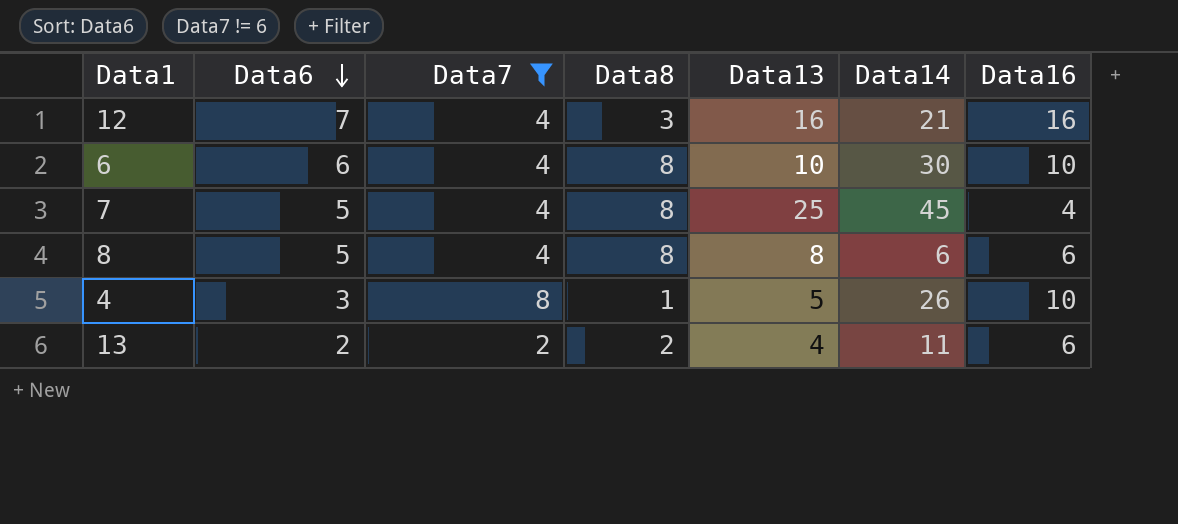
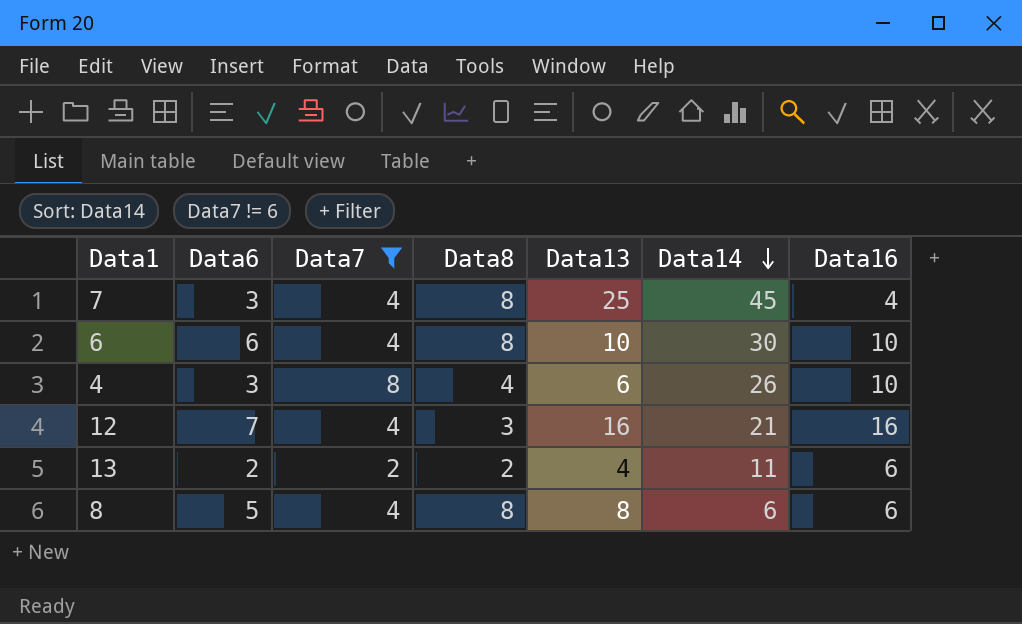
row order: Data6 descending -> Data14 descending
7 | Data6: 5 -> 3
4 | Data8: 1 -> 4
4 | Data13: 5 -> 6

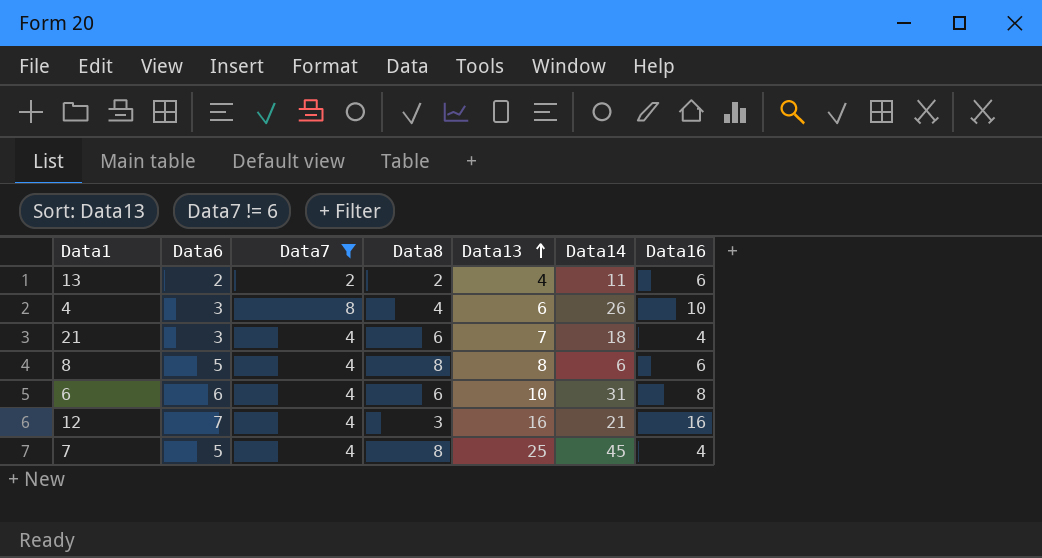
row order: Data14 descending -> Data13 ascending
row 21: none -> 3 | 4 | 6 | 7 | 18 | 4
6 | Data8: 8 -> 6
6 | Data14: 30 -> 31
6 | Data16: 10 -> 8
7 | Data6: 3 -> 5

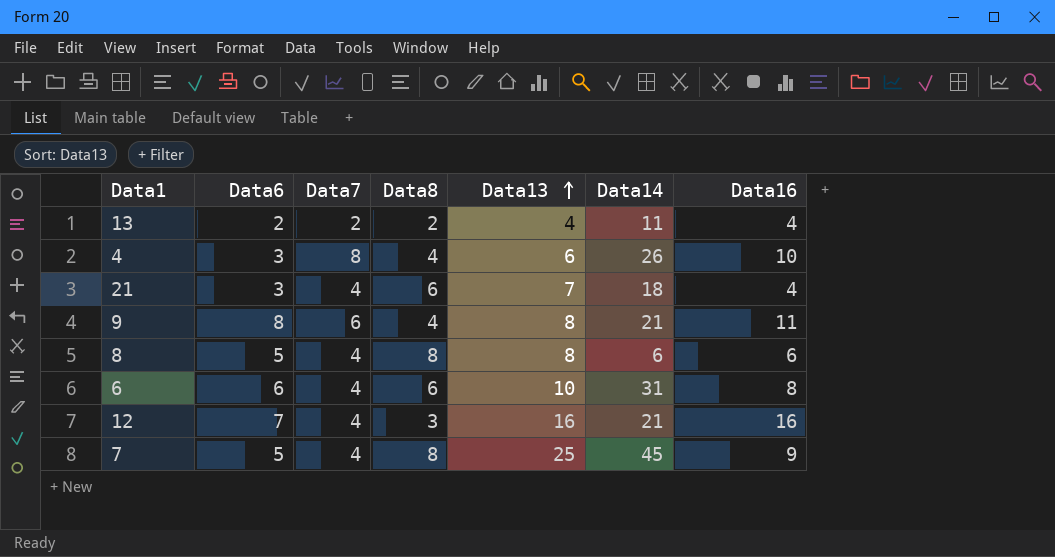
filter: Data7 != 6 -> none
13 | Data16: 6 -> 4
7 | Data16: 4 -> 9

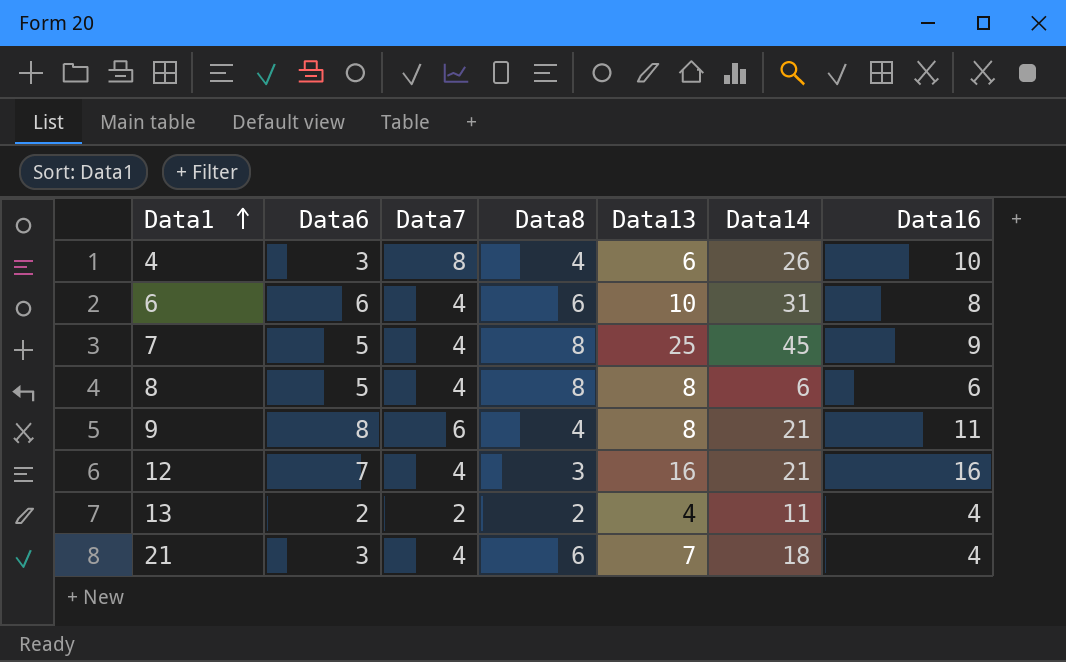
row order: Data13 ascending -> Data1 ascending

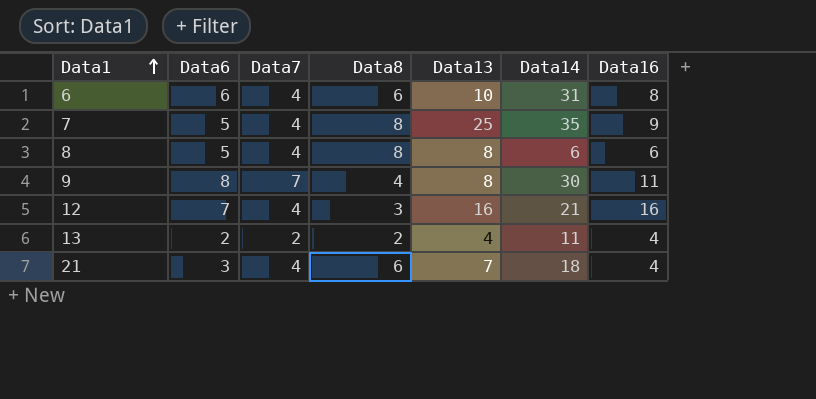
row 4: 3 | 8 | 4 | 6 | 26 | 10 -> none
7 | Data14: 45 -> 35
9 | Data7: 6 -> 7
9 | Data14: 21 -> 30

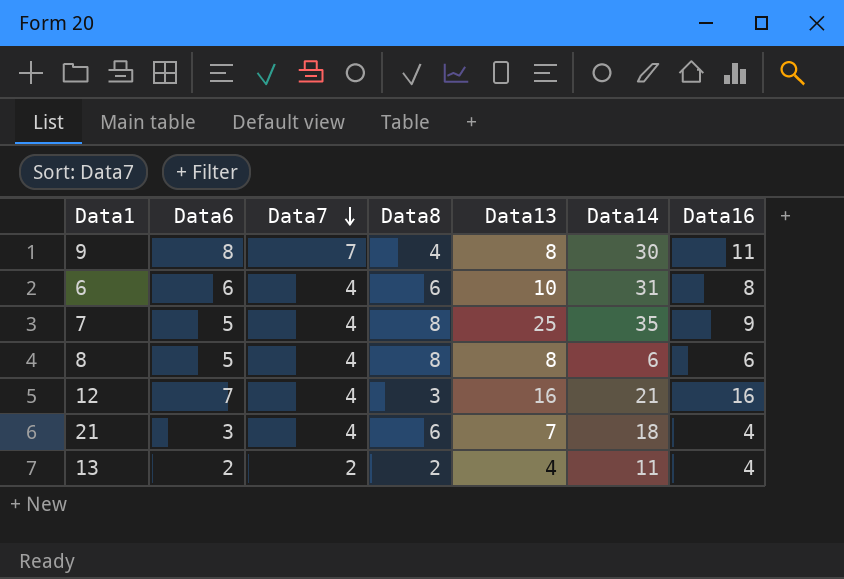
row order: Data1 ascending -> Data7 descending

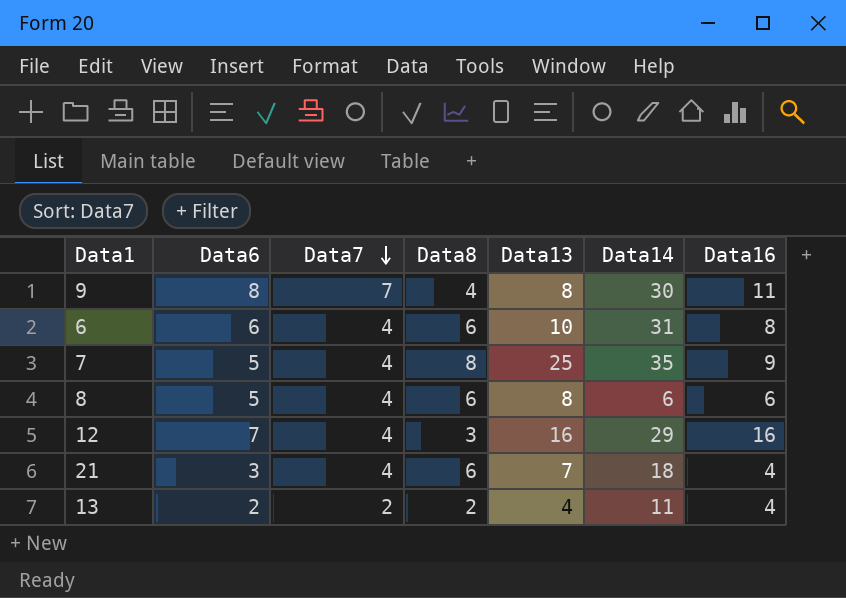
8 | Data8: 8 -> 6
12 | Data14: 21 -> 29

